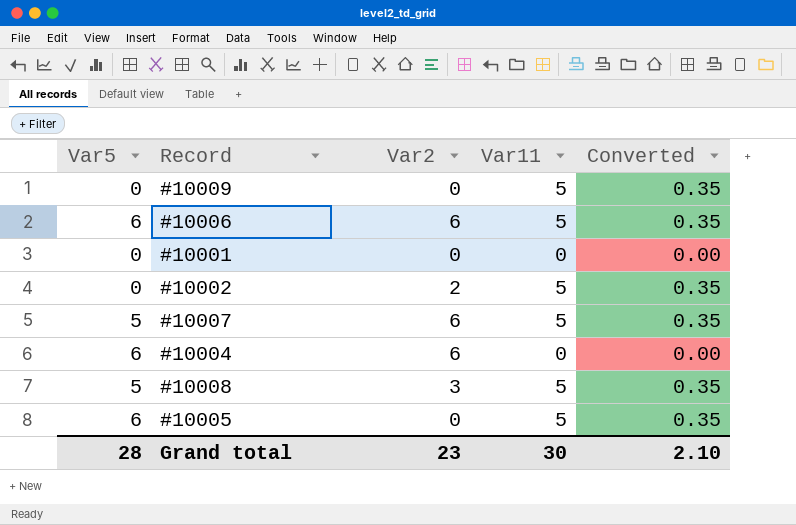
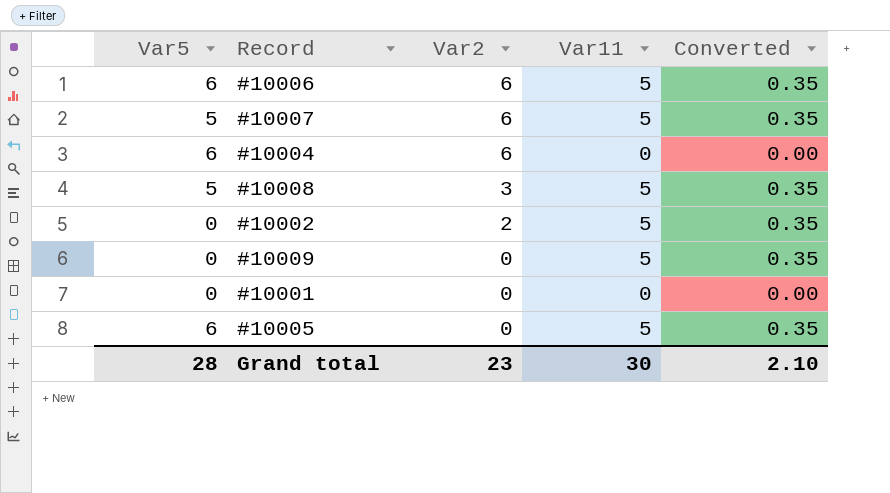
row order: none -> Var2 descending

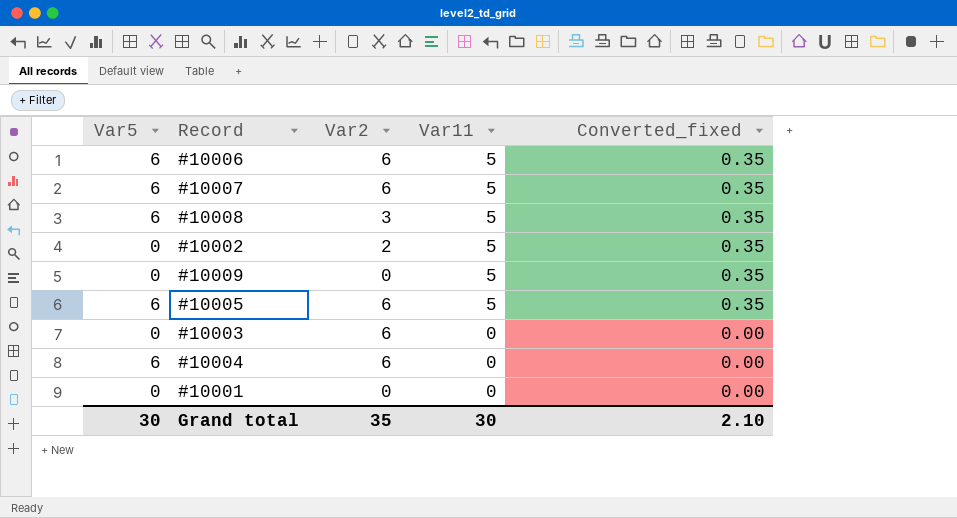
row order: Var2 descending -> Var11 descending
column name: Converted -> Converted_fixed
#10007 | Var5: 5 -> 6
#10008 | Var5: 5 -> 6
#10005 | Var2: 0 -> 6
row #10003: none -> 0 | 6 | 0 | 0.00
Grand total | Var5: 28 -> 30
Grand total | Var2: 23 -> 35

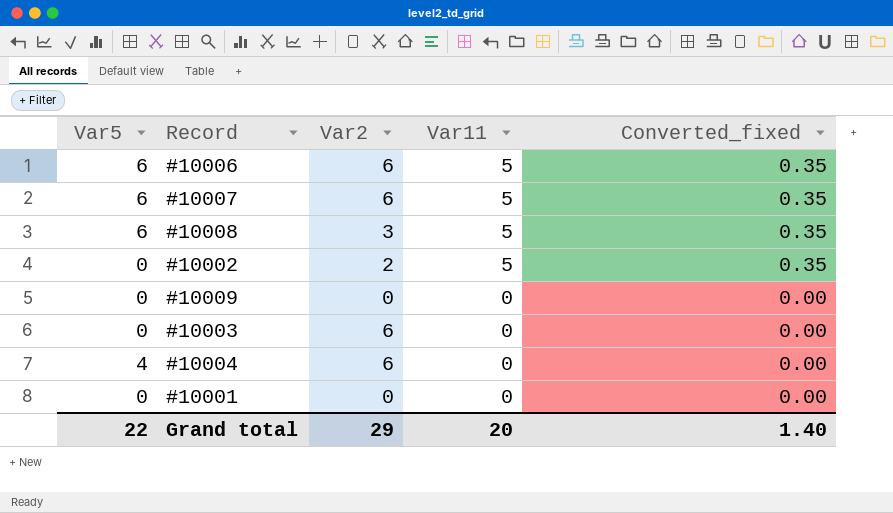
row #10005: 6 | 6 | 5 | 0.35 -> none
#10009 | Var11: 5 -> 0
#10009 | Converted_fixed: 0.35 -> 0.00
#10004 | Var5: 6 -> 4
Grand total | Var5: 30 -> 22
Grand total | Var2: 35 -> 29
Grand total | Var11: 30 -> 20
Grand total | Converted_fixed: 2.10 -> 1.40

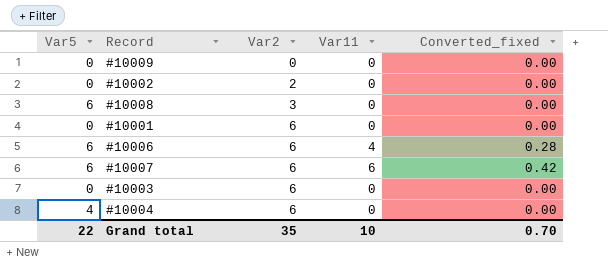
row order: Var11 descending -> Var2 ascending
#10002 | Var11: 5 -> 0
#10002 | Converted_fixed: 0.35 -> 0.00
#10008 | Var11: 5 -> 0
#10008 | Converted_fixed: 0.35 -> 0.00
#10001 | Var2: 0 -> 6
#10006 | Var11: 5 -> 4
#10006 | Converted_fixed: 0.35 -> 0.28
#10007 | Var11: 5 -> 6
#10007 | Converted_fixed: 0.35 -> 0.42
Grand total | Var2: 29 -> 35
Grand total | Var11: 20 -> 10
Grand total | Converted_fixed: 1.40 -> 0.70

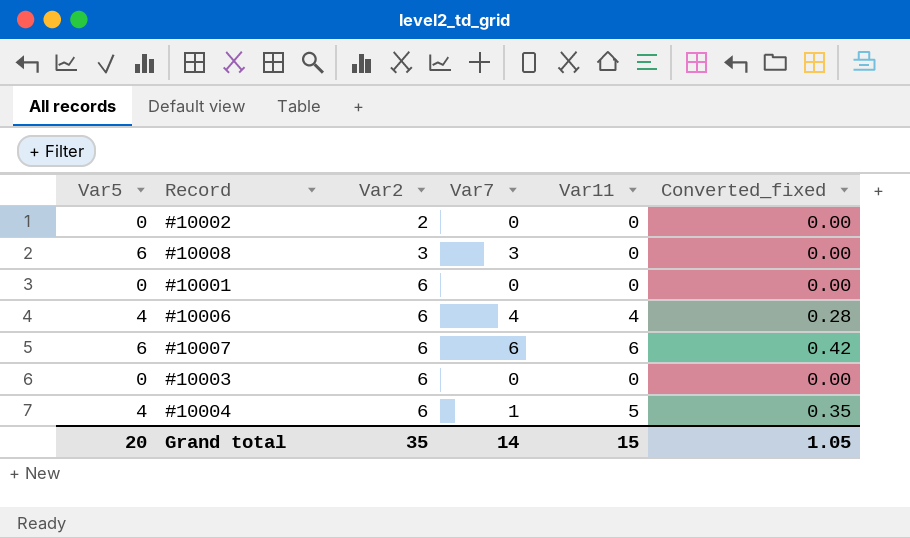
column Var7 | position: none -> 4
row #10009: 0 | 0 | 0 | 0.00 -> none
#10006 | Var5: 6 -> 4
#10004 | Var11: 0 -> 5
#10004 | Converted_fixed: 0.00 -> 0.35
Grand total | Var5: 22 -> 20
Grand total | Var11: 10 -> 15
Grand total | Converted_fixed: 0.70 -> 1.05

